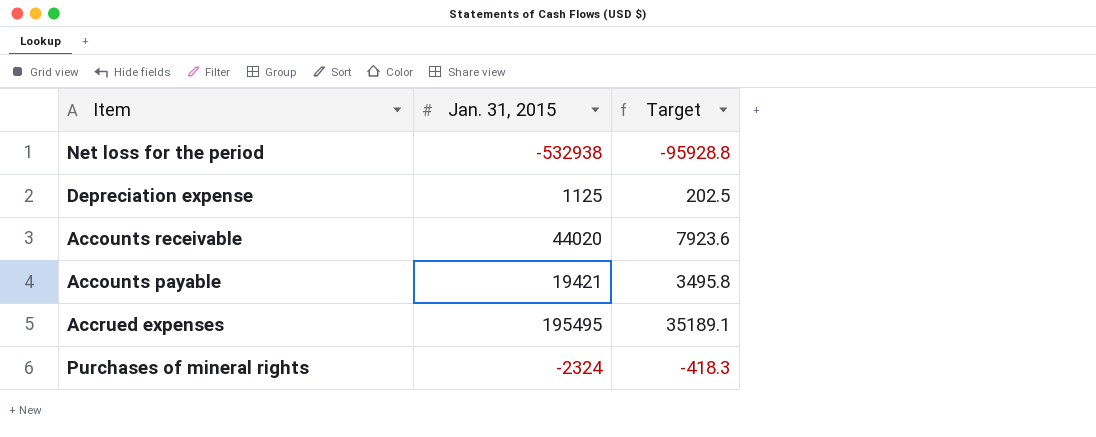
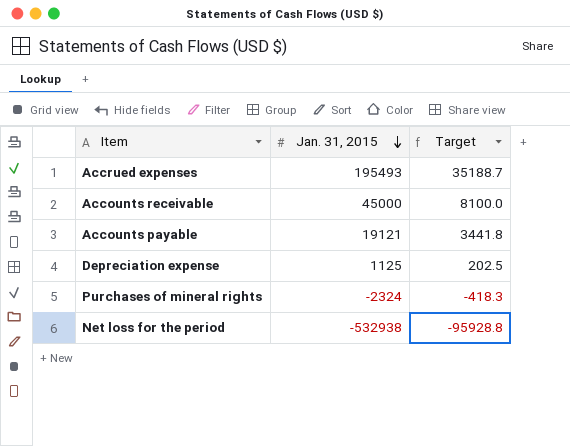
row order: none -> Jan. 31, 2015 descending
Accrued expenses | Jan. 31, 2015: 195495 -> 195493
Accrued expenses | Target: 35189.1 -> 35188.7
Accounts receivable | Jan. 31, 2015: 44020 -> 45000
Accounts receivable | Target: 7923.6 -> 8100.0
Accounts payable | Jan. 31, 2015: 19421 -> 19121
Accounts payable | Target: 3495.8 -> 3441.8

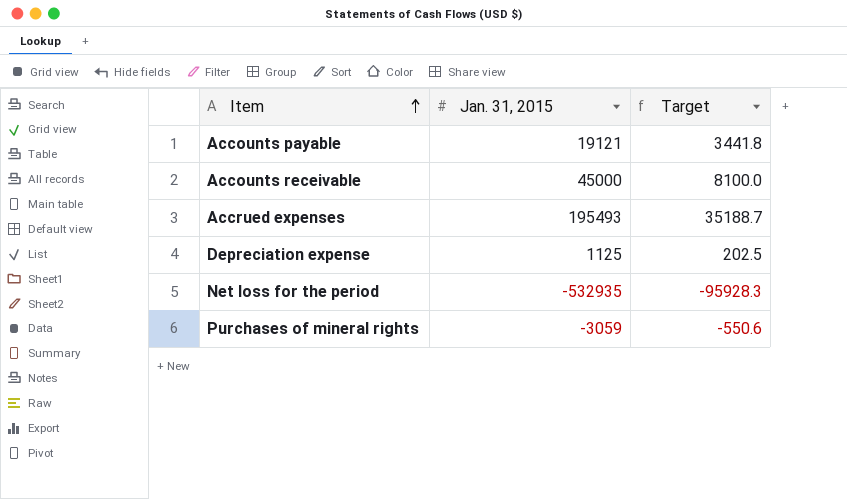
row order: Jan. 31, 2015 descending -> Item ascending
Net loss for the period | Jan. 31, 2015: -532938 -> -532935
Net loss for the period | Target: -95928.8 -> -95928.3
Purchases of mineral rights | Jan. 31, 2015: -2324 -> -3059
Purchases of mineral rights | Target: -418.3 -> -550.6

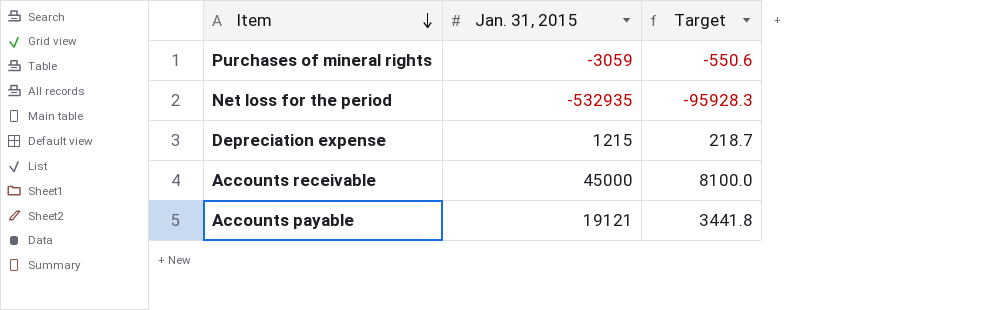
row order: Item ascending -> Item descending
row Accrued expenses: 195493 | 35188.7 -> none
Depreciation expense | Jan. 31, 2015: 1125 -> 1215
Depreciation expense | Target: 202.5 -> 218.7

